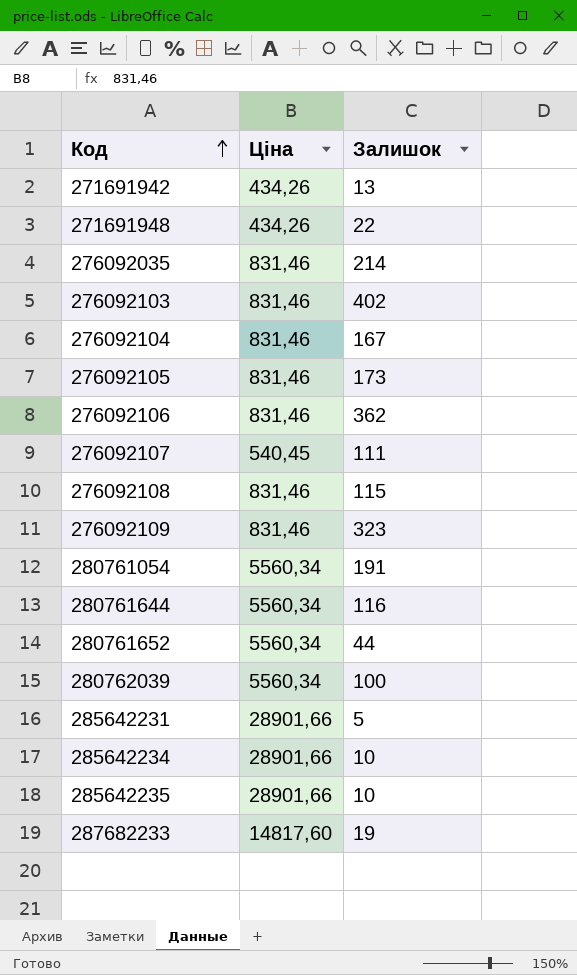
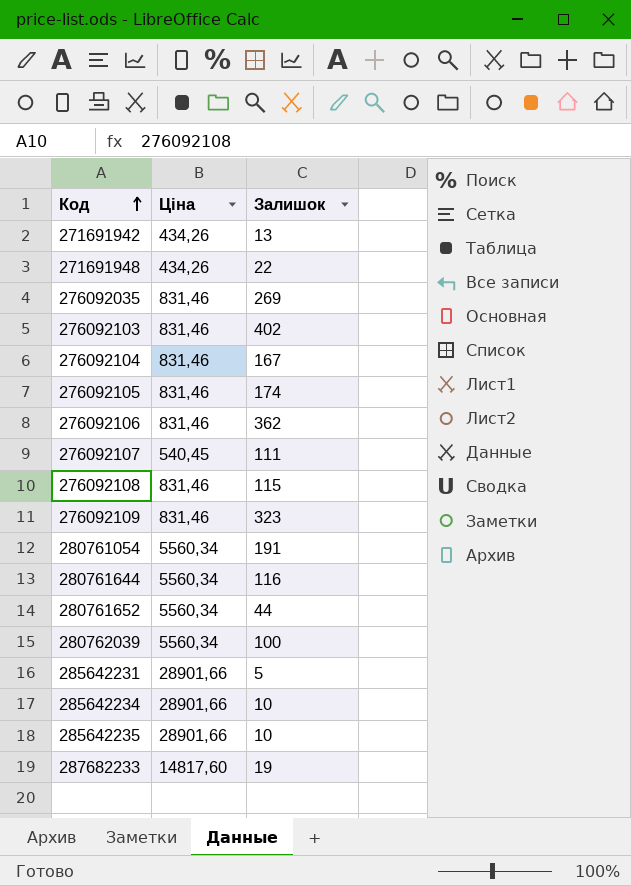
276092035 | Залишок: 214 -> 269
276092105 | Залишок: 173 -> 174

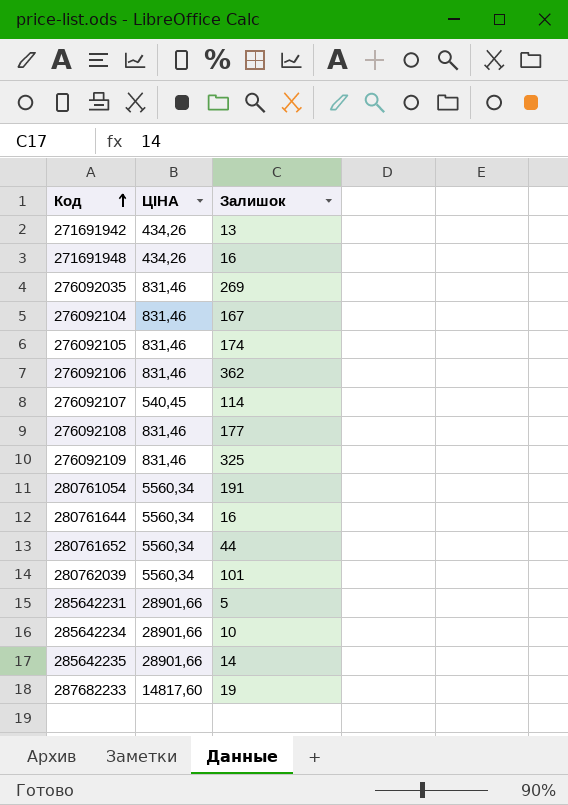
column name: Ціна -> ЦІНА
row 276092103: 831,46 | 402 -> none
271691948 | Залишок: 22 -> 16
276092107 | Залишок: 111 -> 114
276092108 | Залишок: 115 -> 177
276092109 | Залишок: 323 -> 325
280761644 | Залишок: 116 -> 16
280762039 | Залишок: 100 -> 101
285642235 | Залишок: 10 -> 14

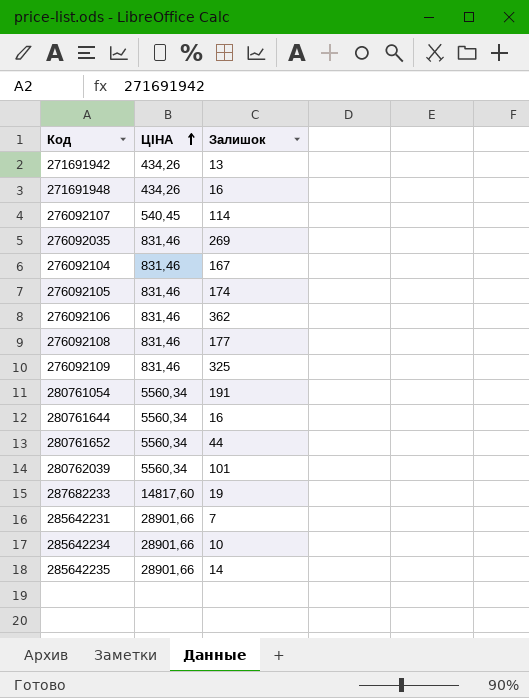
row order: Код ascending -> ЦІНА ascending
285642231 | Залишок: 5 -> 7

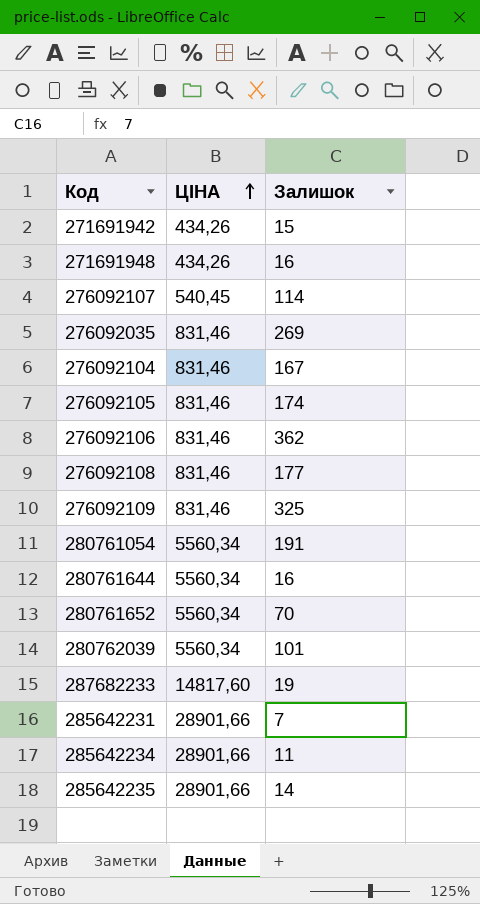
271691942 | Залишок: 13 -> 15
280761652 | Залишок: 44 -> 70
285642234 | Залишок: 10 -> 11

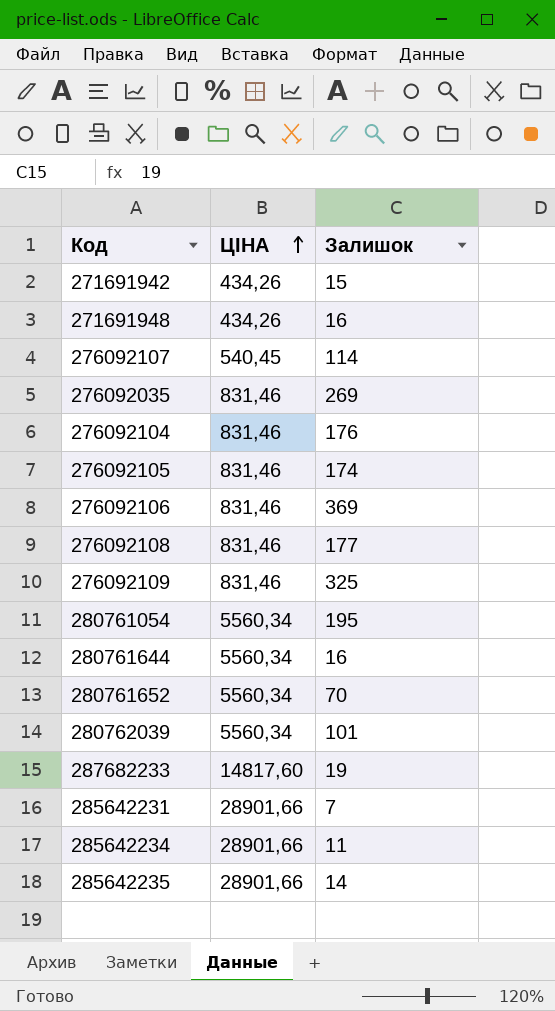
276092104 | Залишок: 167 -> 176
276092106 | Залишок: 362 -> 369
280761054 | Залишок: 191 -> 195

